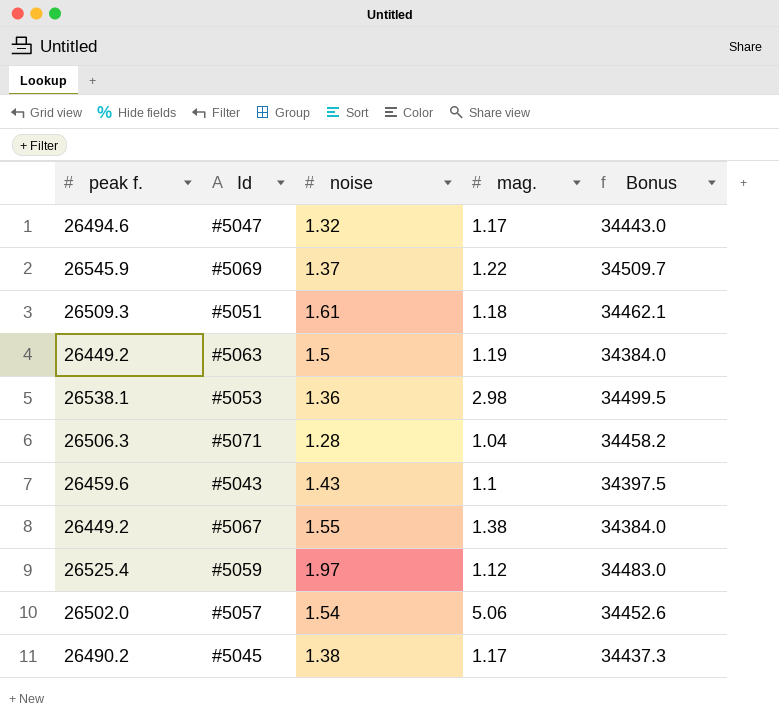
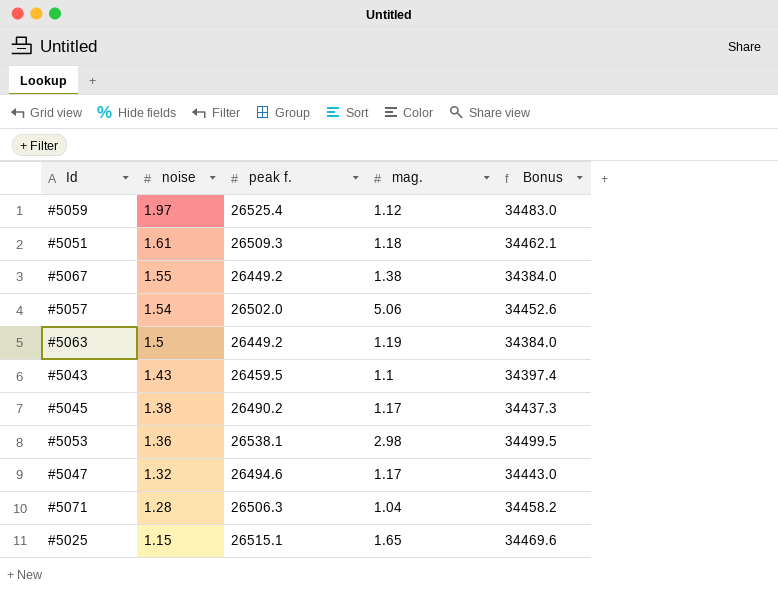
row order: none -> noise descending
column peak f. | position: 1 -> 3
row #5069: 26545.9 | 1.37 | 1.22 | 34509.7 -> none
#5043 | peak f.: 26459.6 -> 26459.5
#5043 | Bonus: 34397.5 -> 34397.4
row #5025: none -> 1.15 | 26515.1 | 1.65 | 34469.6

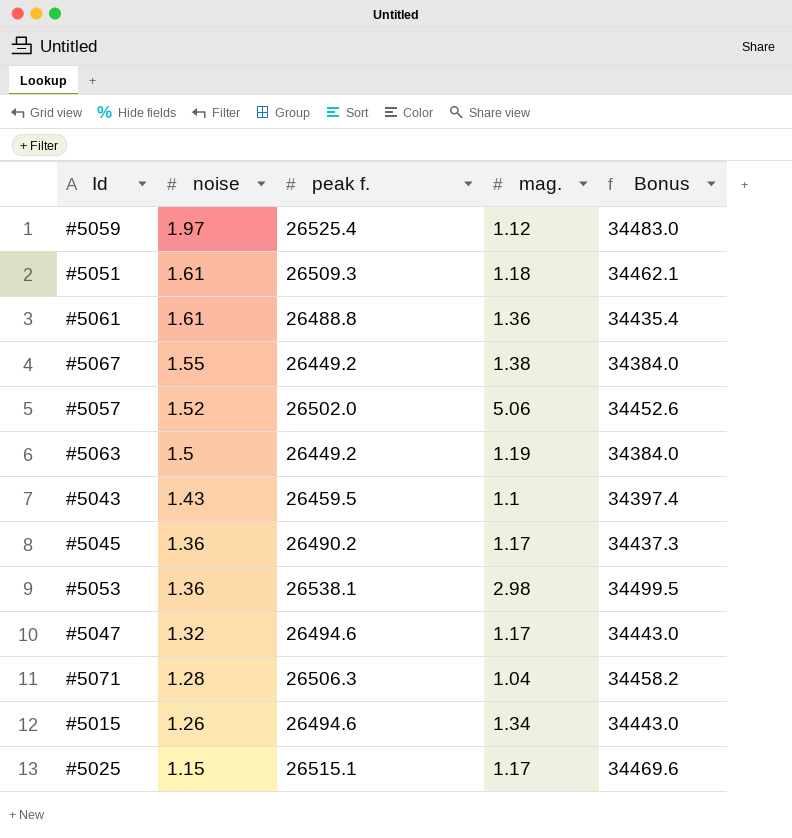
row #5061: none -> 1.61 | 26488.8 | 1.36 | 34435.4
#5057 | noise: 1.54 -> 1.52
#5045 | noise: 1.38 -> 1.36
row #5015: none -> 1.26 | 26494.6 | 1.34 | 34443.0
#5025 | mag.: 1.65 -> 1.17

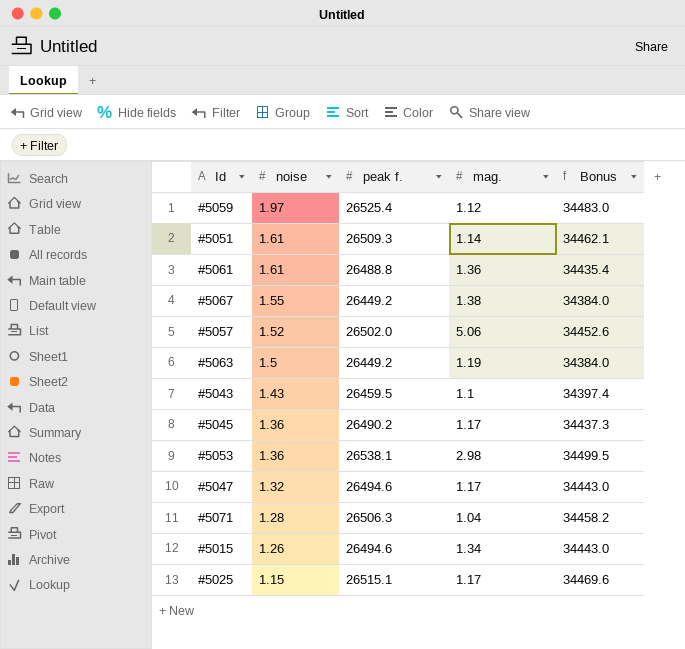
#5051 | mag.: 1.18 -> 1.14

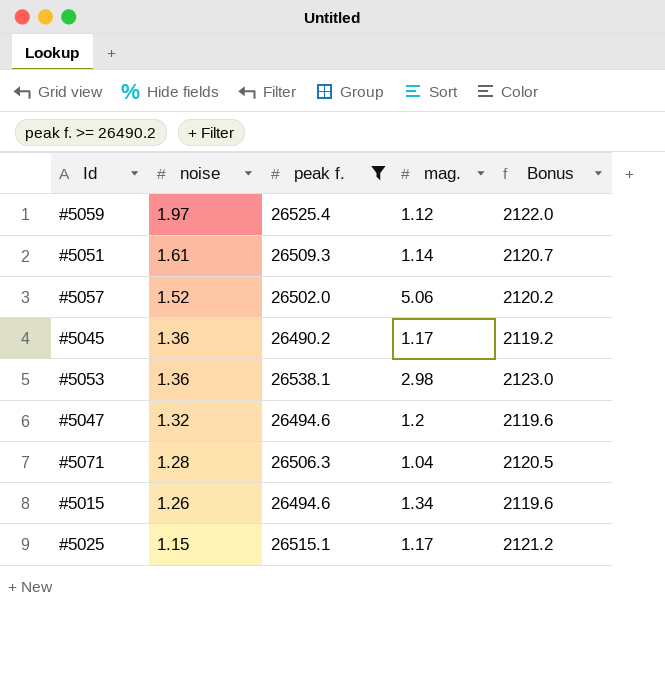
filter: none -> peak f. >= 26490.2
column Bonus | formula: [peak f.] * 1.3 -> [peak f.] * 0.08
#5047 | mag.: 1.17 -> 1.2

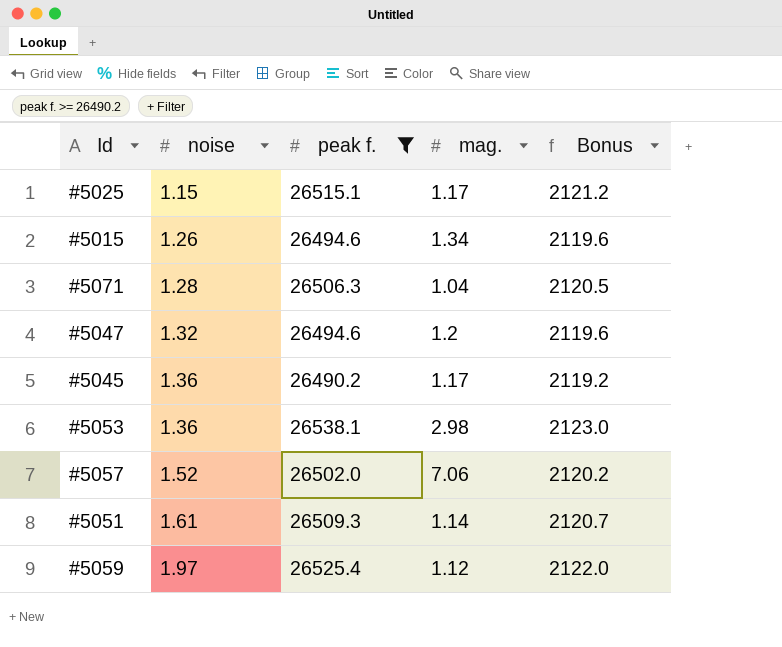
row order: noise descending -> noise ascending
#5057 | mag.: 5.06 -> 7.06

